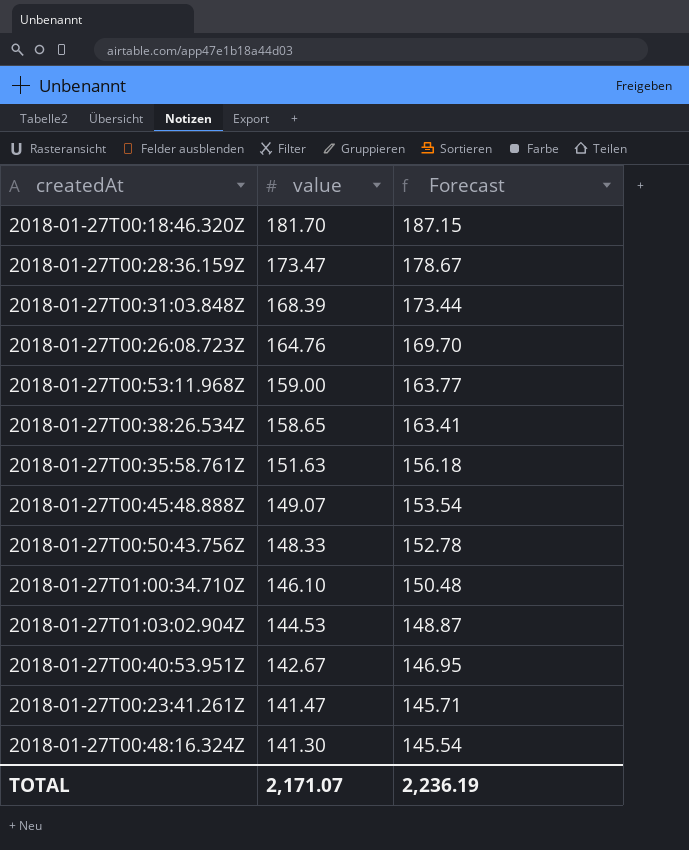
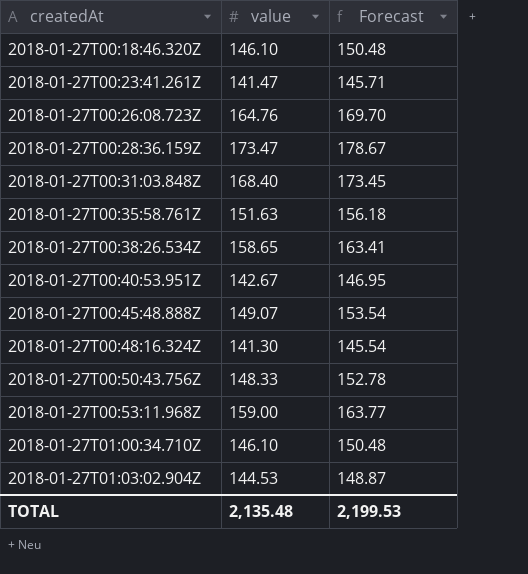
row order: value descending -> createdAt ascending
2018-01-27T00:18:46.320Z | value: 181.70 -> 146.10
2018-01-27T00:18:46.320Z | Forecast: 187.15 -> 150.48
2018-01-27T00:31:03.848Z | value: 168.39 -> 168.40
2018-01-27T00:31:03.848Z | Forecast: 173.44 -> 173.45
TOTAL | value: 2,171.07 -> 2,135.48
TOTAL | Forecast: 2,236.19 -> 2,199.53

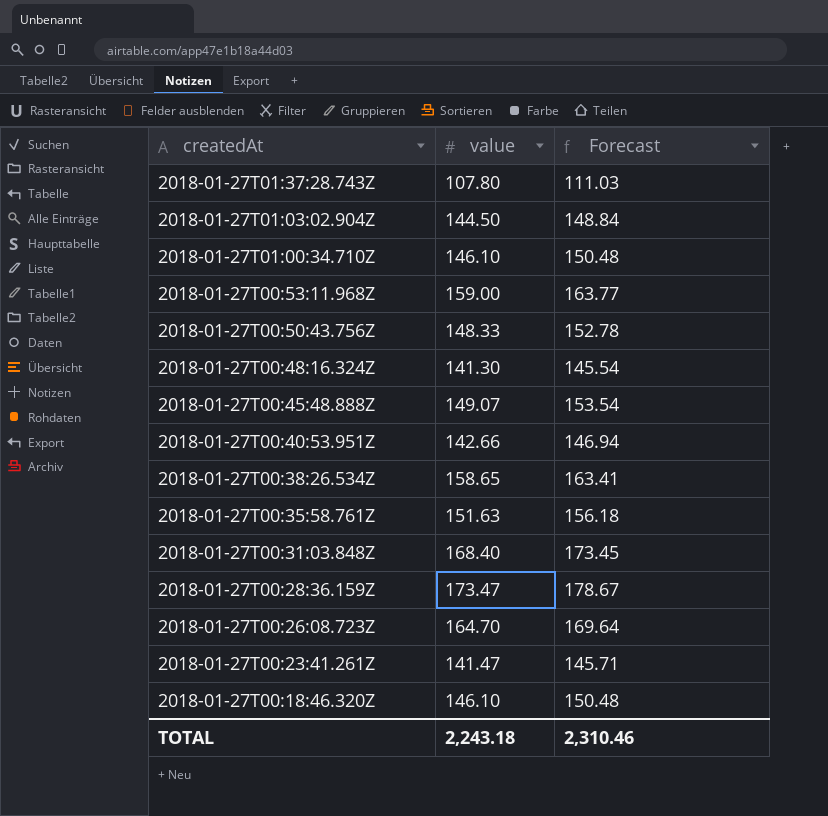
row order: createdAt ascending -> createdAt descending
row 2018-01-27T01:37:28.743Z: none -> 107.80 | 111.03
2018-01-27T01:03:02.904Z | value: 144.53 -> 144.50
2018-01-27T01:03:02.904Z | Forecast: 148.87 -> 148.84
2018-01-27T00:40:53.951Z | value: 142.67 -> 142.66
2018-01-27T00:40:53.951Z | Forecast: 146.95 -> 146.94
2018-01-27T00:26:08.723Z | value: 164.76 -> 164.70
2018-01-27T00:26:08.723Z | Forecast: 169.70 -> 169.64
TOTAL | value: 2,135.48 -> 2,243.18
TOTAL | Forecast: 2,199.53 -> 2,310.46

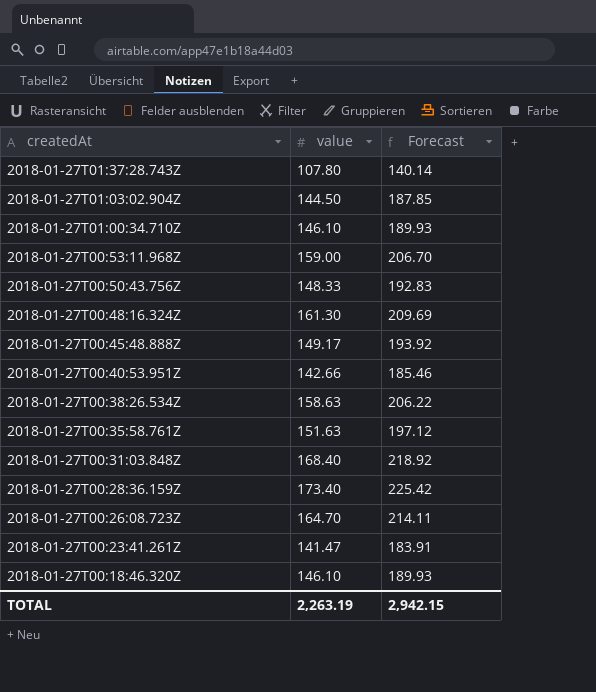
column Forecast | formula: [value] * 1.03 -> [value] * 1.3
2018-01-27T00:48:16.324Z | value: 141.30 -> 161.30
2018-01-27T00:45:48.888Z | value: 149.07 -> 149.17
2018-01-27T00:38:26.534Z | value: 158.65 -> 158.63
2018-01-27T00:28:36.159Z | value: 173.47 -> 173.40
TOTAL | value: 2,243.18 -> 2,263.19
TOTAL | Forecast: 2,310.46 -> 2,942.15

